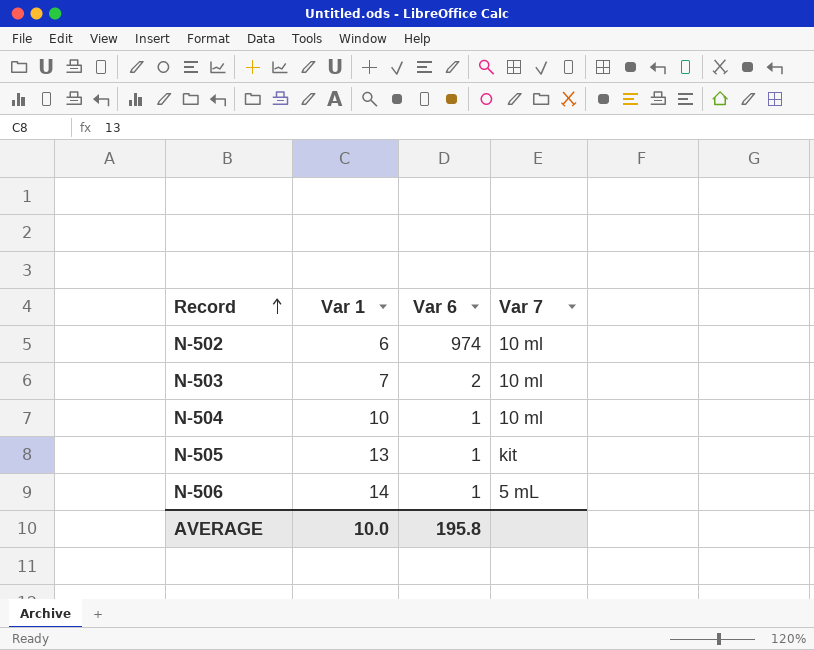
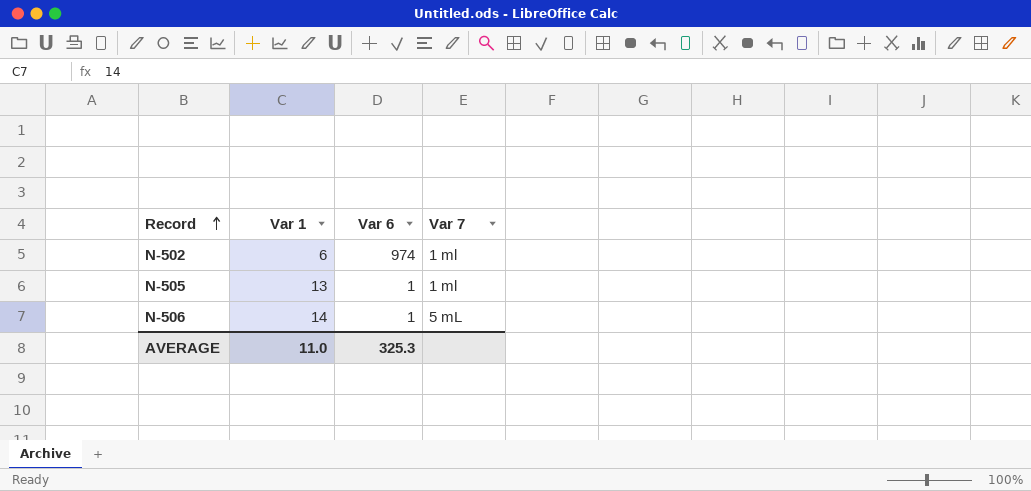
row N-503: 7 | 2 | 10 ml -> none
row N-504: 10 | 1 | 10 ml -> none
N-502 | Var 7: 10 ml -> 1 ml
N-505 | Var 7: kit -> 1 ml
AVERAGE | Var 1: 10.0 -> 11.0
AVERAGE | Var 6: 195.8 -> 325.3

